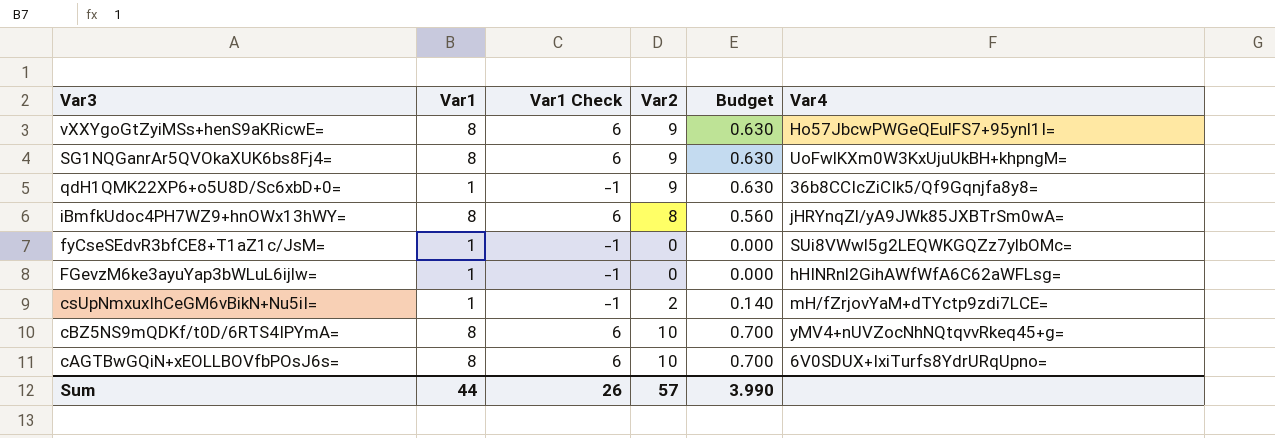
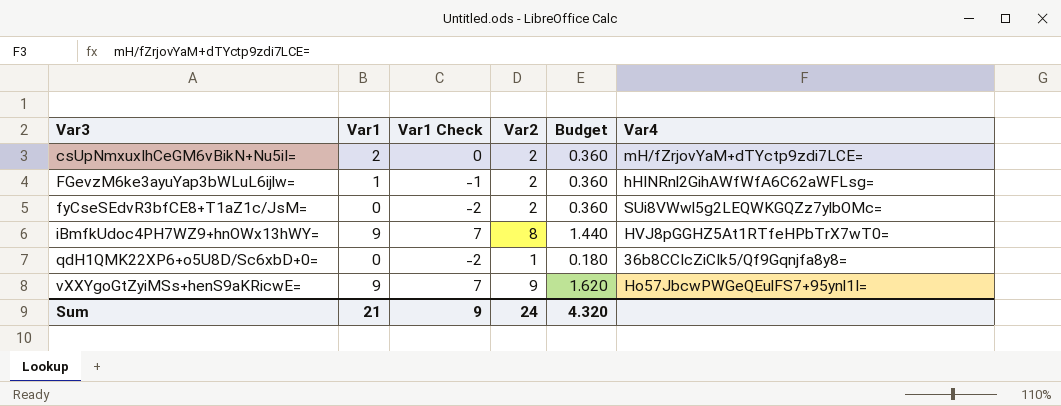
row order: Var3 descending -> Var3 ascending
column Budget | formula: [Var2] * 0.07 -> [Var2] * 0.18
row SG1NQGanrAr5QVOkaXUK6bs8Fj4=: 8 | 6 | 9 | 0.630 | UoFwlKXm0W3KxUjuUkBH+khpngM= -> none
row cBZ5NS9mQDKf/t0D/6RTS4IPYmA=: 8 | 6 | 10 | 0.700 | yMV4+nUVZocNhNQtqvvRkeq45+g= -> none
row cAGTBwGQiN+xEOLLBOVfbPOsJ6s=: 8 | 6 | 10 | 0.700 | 6V0SDUX+IxiTurfs8YdrURqUpno= -> none
csUpNmxuxIhCeGM6vBikN+Nu5iI= | Var1: 1 -> 2
csUpNmxuxIhCeGM6vBikN+Nu5iI= | Var1 Check: -1 -> 0
FGevzM6ke3ayuYap3bWLuL6ijlw= | Var2: 0 -> 2
fyCseSEdvR3bfCE8+T1aZ1c/JsM= | Var1: 1 -> 0
fyCseSEdvR3bfCE8+T1aZ1c/JsM= | Var1 Check: -1 -> -2
fyCseSEdvR3bfCE8+T1aZ1c/JsM= | Var2: 0 -> 2
iBmfkUdoc4PH7WZ9+hnOWx13hWY= | Var1: 8 -> 9
iBmfkUdoc4PH7WZ9+hnOWx13hWY= | Var1 Check: 6 -> 7
iBmfkUdoc4PH7WZ9+hnOWx13hWY= | Var4: jHRYnqZl/yA9JWk85JXBTrSm0wA= -> HVJ8pGGHZ5At1RTfeHPbTrX7wT0=
qdH1QMK22XP6+o5U8D/Sc6xbD+0= | Var1: 1 -> 0
qdH1QMK22XP6+o5U8D/Sc6xbD+0= | Var1 Check: -1 -> -2
qdH1QMK22XP6+o5U8D/Sc6xbD+0= | Var2: 9 -> 1
vXXYgoGtZyiMSs+henS9aKRicwE= | Var1: 8 -> 9
vXXYgoGtZyiMSs+henS9aKRicwE= | Var1 Check: 6 -> 7
Sum | Var1: 44 -> 21
Sum | Var1 Check: 26 -> 9
Sum | Var2: 57 -> 24
Sum | Budget: 3.990 -> 4.320

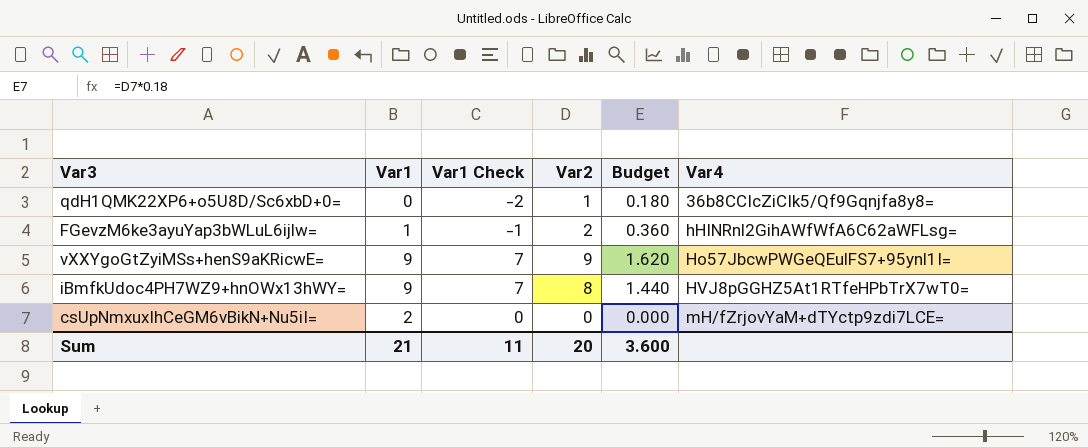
row order: Var3 ascending -> Var4 ascending
row fyCseSEdvR3bfCE8+T1aZ1c/JsM=: 0 | -2 | 2 | 0.360 | SUi8VWwl5g2LEQWKGQZz7ylbOMc= -> none
csUpNmxuxIhCeGM6vBikN+Nu5iI= | Var2: 2 -> 0
csUpNmxuxIhCeGM6vBikN+Nu5iI= | Budget: 0.360 -> 0.000
Sum | Var1 Check: 9 -> 11
Sum | Var2: 24 -> 20
Sum | Budget: 4.320 -> 3.600

